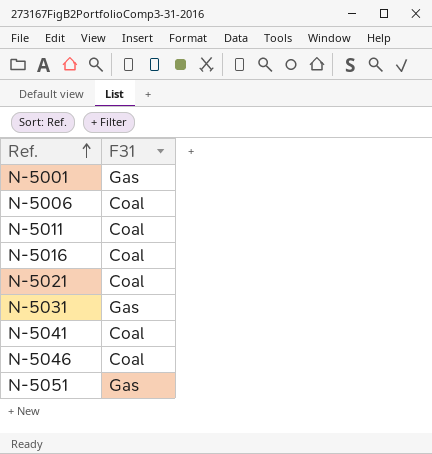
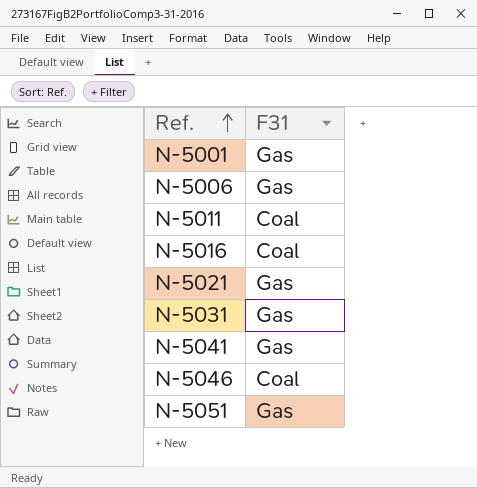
N-5006 | F31: Coal -> Gas
N-5021 | F31: Coal -> Gas
N-5041 | F31: Coal -> Gas

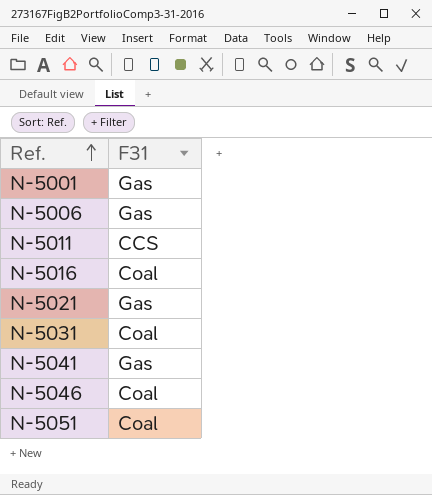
N-5011 | F31: Coal -> CCS
N-5031 | F31: Gas -> Coal
N-5051 | F31: Gas -> Coal

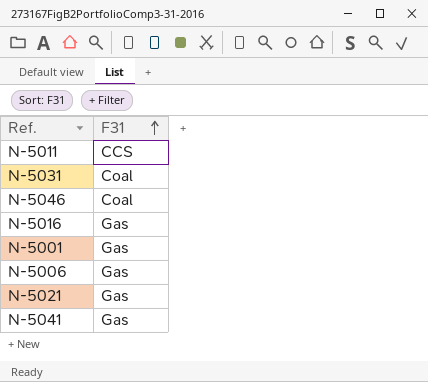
row order: Ref. ascending -> F31 ascending
row N-5051: Coal -> none
N-5016 | F31: Coal -> Gas

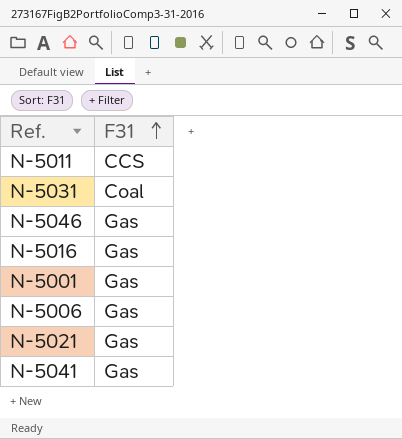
N-5046 | F31: Coal -> Gas

